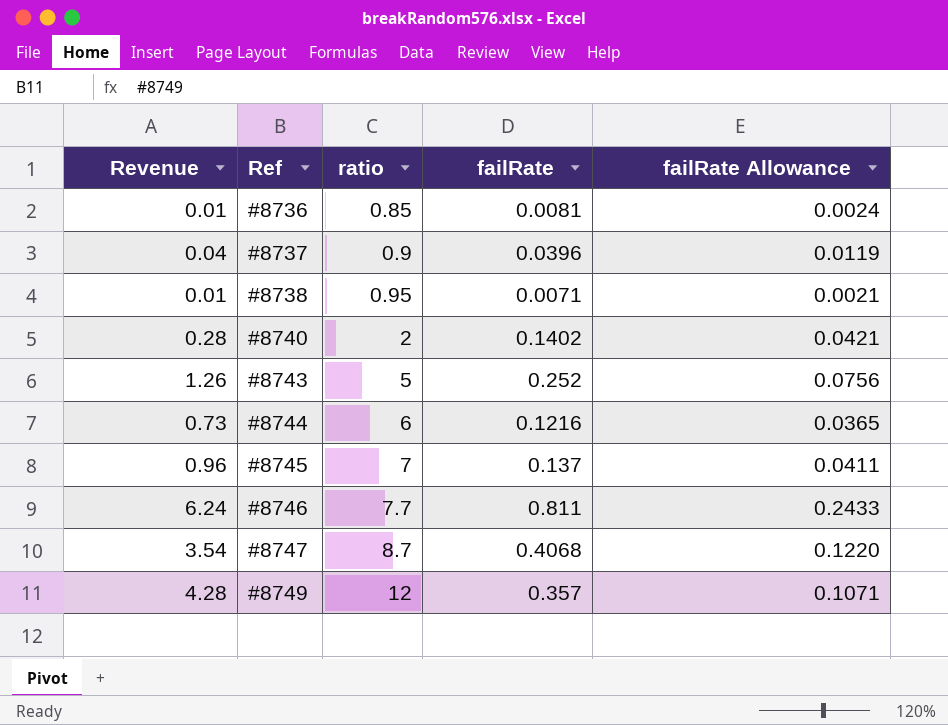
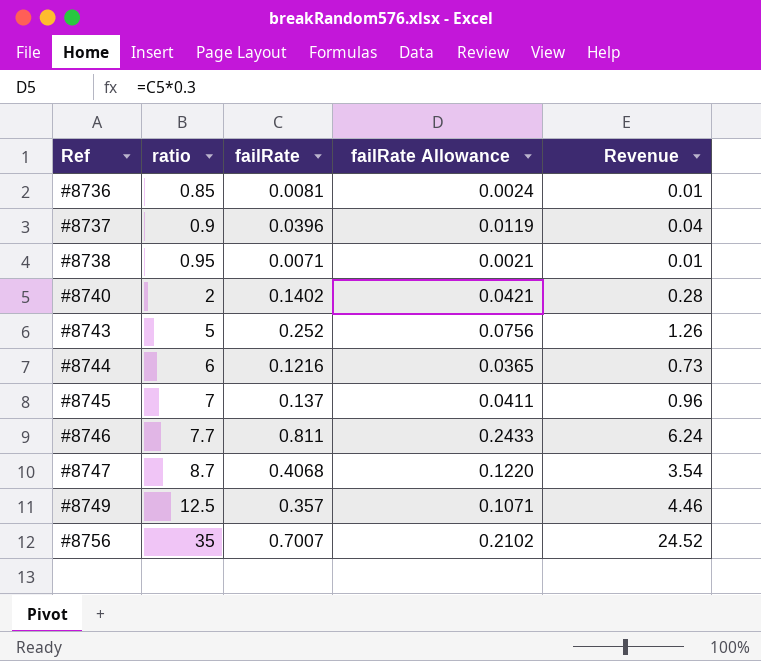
column Revenue | position: 1 -> 5
#8749 | ratio: 12 -> 12.5
#8749 | Revenue: 4.28 -> 4.46
row #8756: none -> 35 | 0.7007 | 0.2102 | 24.52

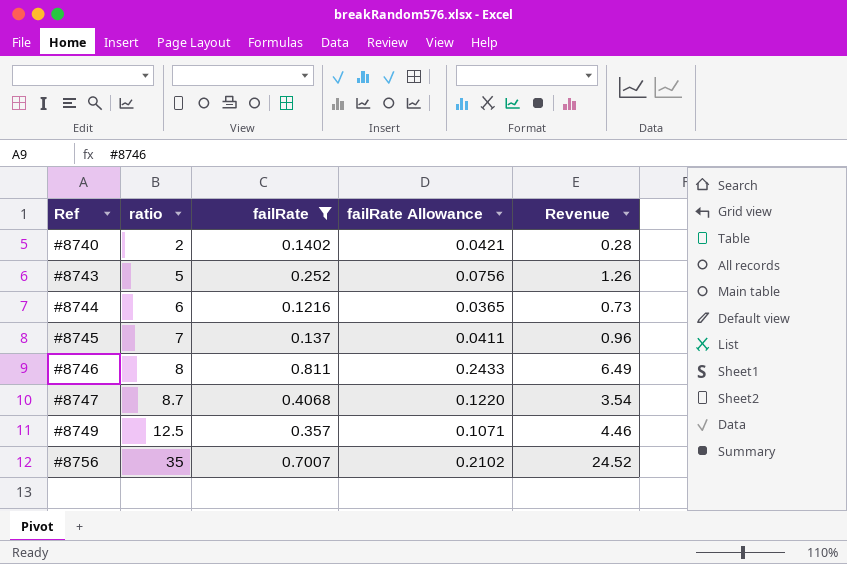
filter: none -> failRate >= 0.1216
#8746 | ratio: 7.7 -> 8
#8746 | Revenue: 6.24 -> 6.49

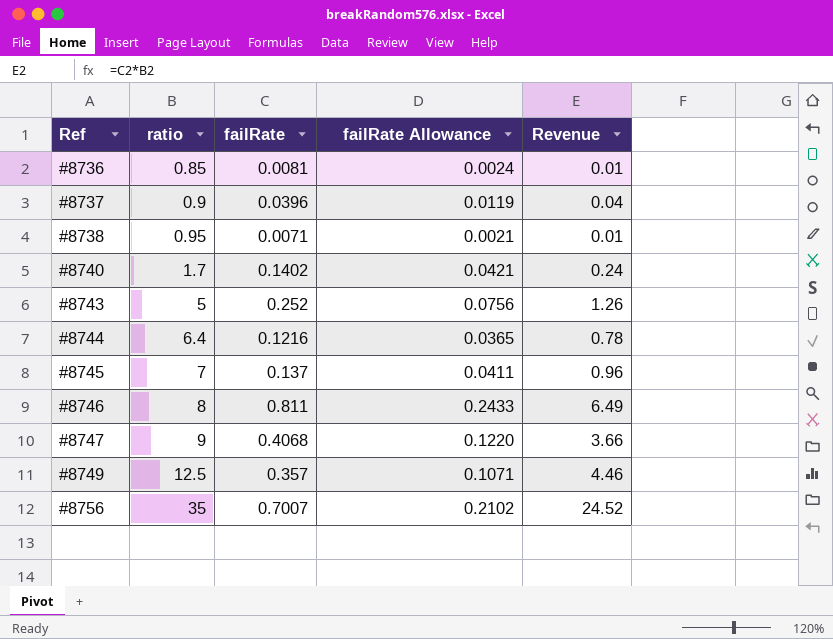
filter: failRate >= 0.1216 -> none
#8740 | ratio: 2 -> 1.7
#8740 | Revenue: 0.28 -> 0.24
#8744 | ratio: 6 -> 6.4
#8744 | Revenue: 0.73 -> 0.78
#8747 | ratio: 8.7 -> 9
#8747 | Revenue: 3.54 -> 3.66

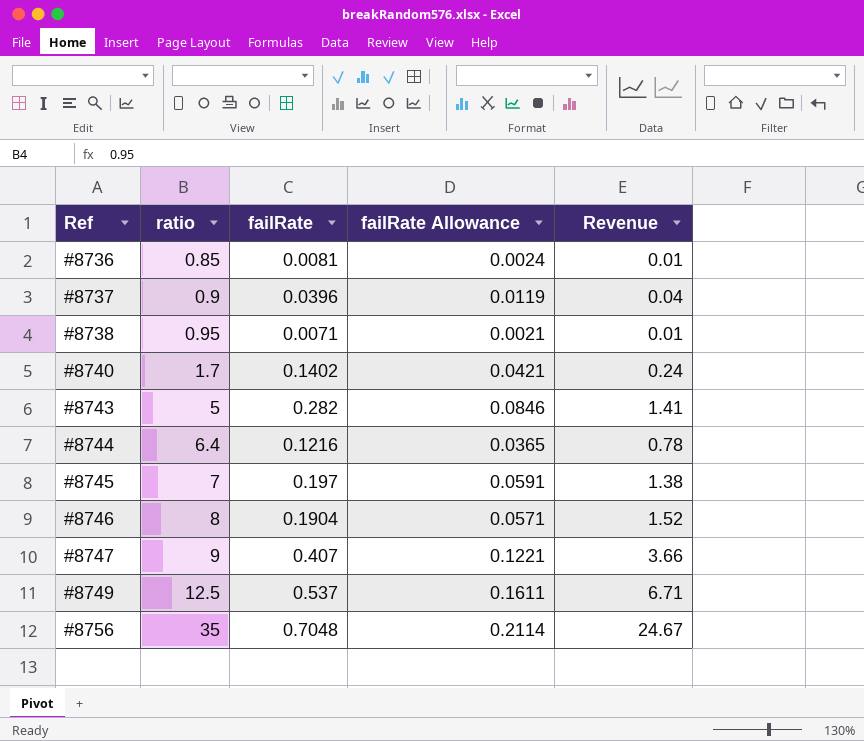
#8743 | failRate: 0.252 -> 0.282
#8743 | failRate Allowance: 0.0756 -> 0.0846
#8743 | Revenue: 1.26 -> 1.41
#8745 | failRate: 0.137 -> 0.197
#8745 | failRate Allowance: 0.0411 -> 0.0591
#8745 | Revenue: 0.96 -> 1.38
#8746 | failRate: 0.811 -> 0.1904
#8746 | failRate Allowance: 0.2433 -> 0.0571
#8746 | Revenue: 6.49 -> 1.52
#8747 | failRate: 0.4068 -> 0.407
#8747 | failRate Allowance: 0.1220 -> 0.1221
#8749 | failRate: 0.357 -> 0.537
#8749 | failRate Allowance: 0.1071 -> 0.1611
#8749 | Revenue: 4.46 -> 6.71
#8756 | failRate: 0.7007 -> 0.7048
#8756 | failRate Allowance: 0.2102 -> 0.2114
#8756 | Revenue: 24.52 -> 24.67

